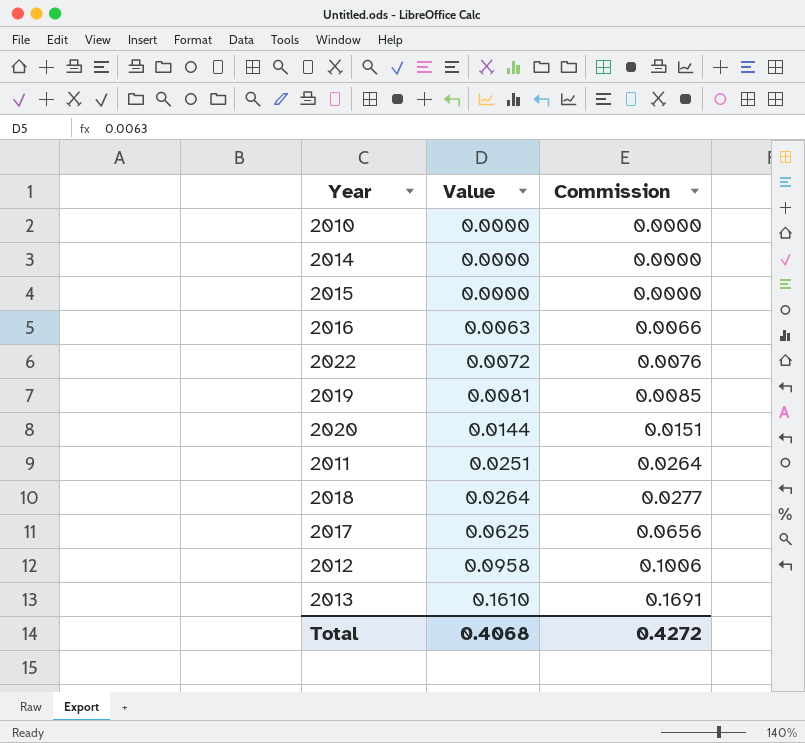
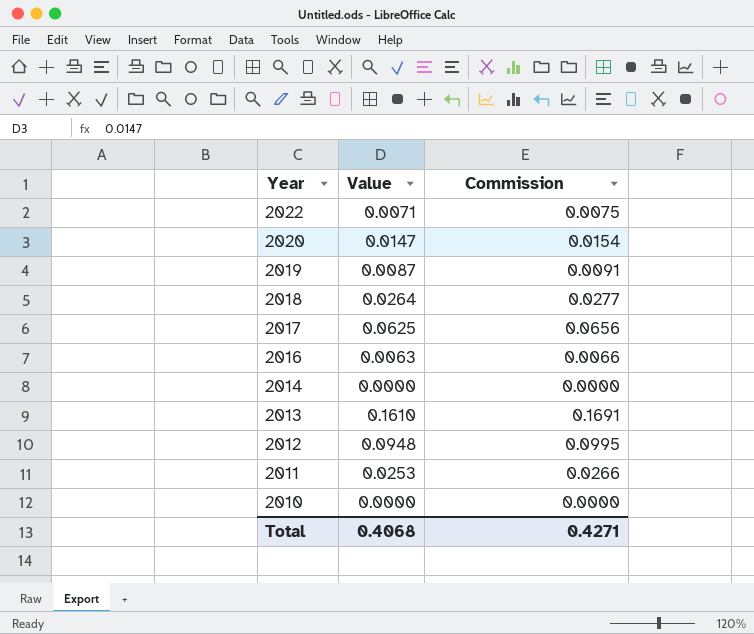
row order: Value ascending -> Year descending
row 2015: 0.0000 | 0.0000 -> none
2022 | Value: 0.0072 -> 0.0071
2022 | Commission: 0.0076 -> 0.0075
2020 | Value: 0.0144 -> 0.0147
2020 | Commission: 0.0151 -> 0.0154
2019 | Value: 0.0081 -> 0.0087
2019 | Commission: 0.0085 -> 0.0091
2012 | Value: 0.0958 -> 0.0948
2012 | Commission: 0.1006 -> 0.0995
2011 | Value: 0.0251 -> 0.0253
2011 | Commission: 0.0264 -> 0.0266
Total | Commission: 0.4272 -> 0.4271

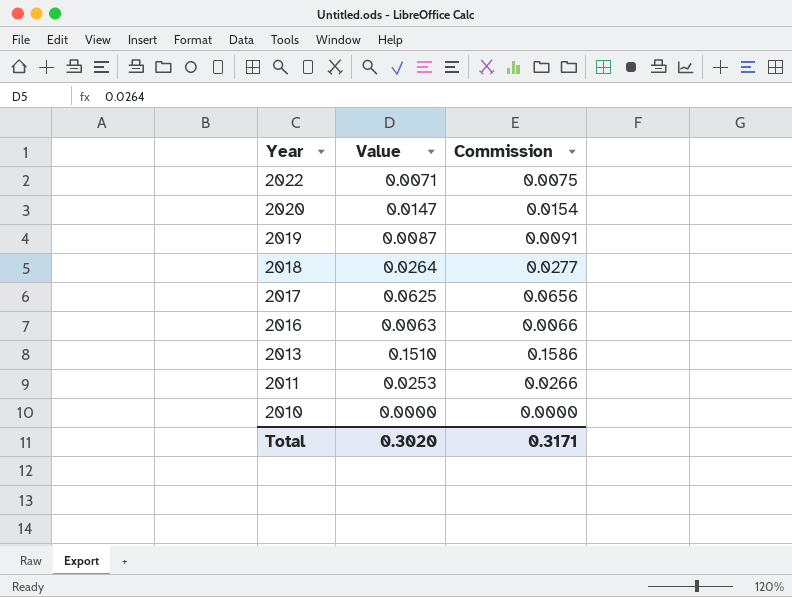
row 2014: 0.0000 | 0.0000 -> none
row 2012: 0.0948 | 0.0995 -> none
2013 | Value: 0.1610 -> 0.1510
2013 | Commission: 0.1691 -> 0.1586
Total | Value: 0.4068 -> 0.3020
Total | Commission: 0.4271 -> 0.3171

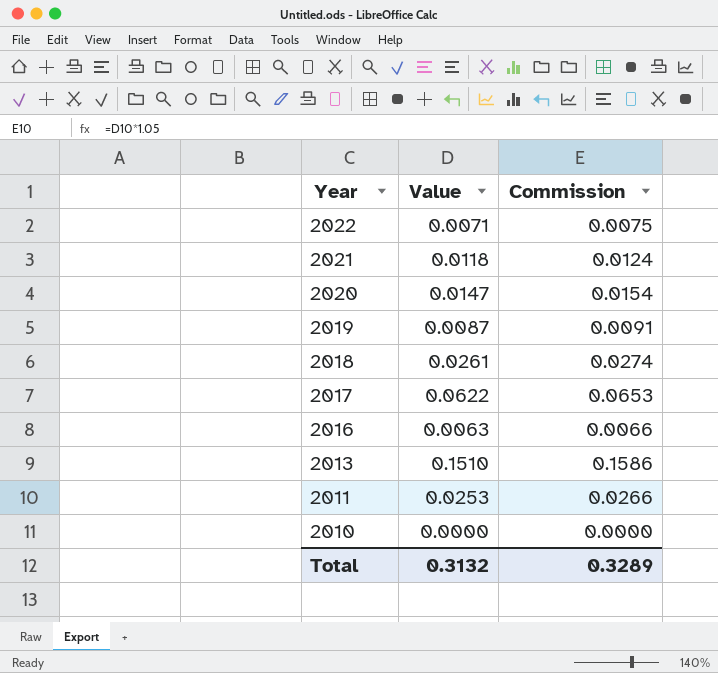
row 2021: none -> 0.0118 | 0.0124
2018 | Value: 0.0264 -> 0.0261
2018 | Commission: 0.0277 -> 0.0274
2017 | Value: 0.0625 -> 0.0622
2017 | Commission: 0.0656 -> 0.0653
Total | Value: 0.3020 -> 0.3132
Total | Commission: 0.3171 -> 0.3289

